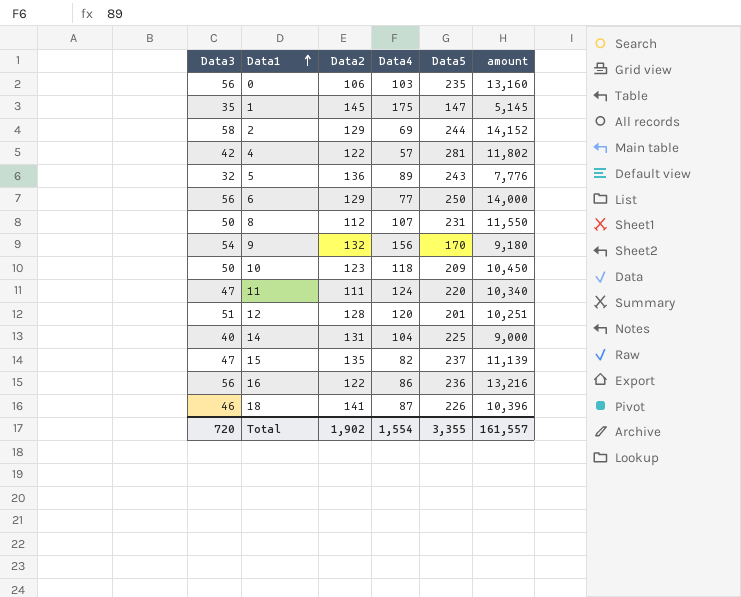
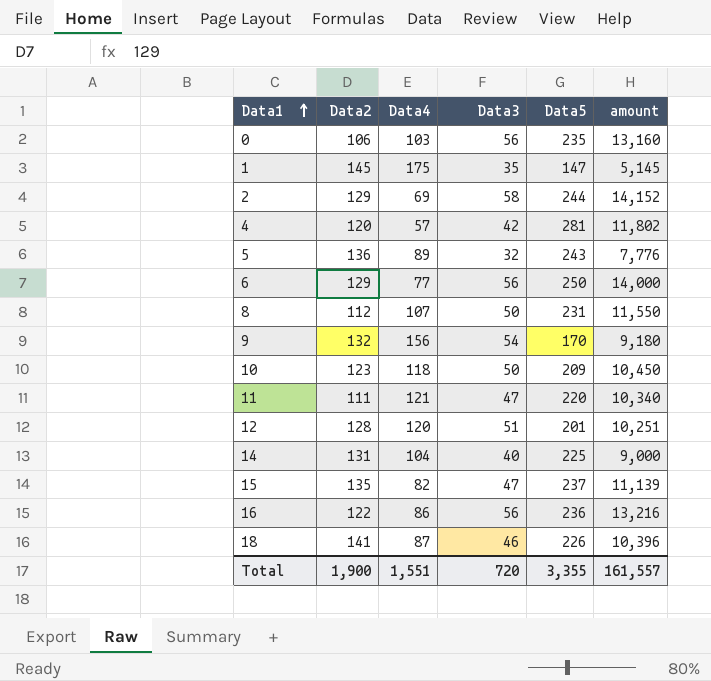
column Data3 | position: 1 -> 4
4 | Data2: 122 -> 120
11 | Data4: 124 -> 121
Total | Data2: 1,902 -> 1,900
Total | Data4: 1,554 -> 1,551

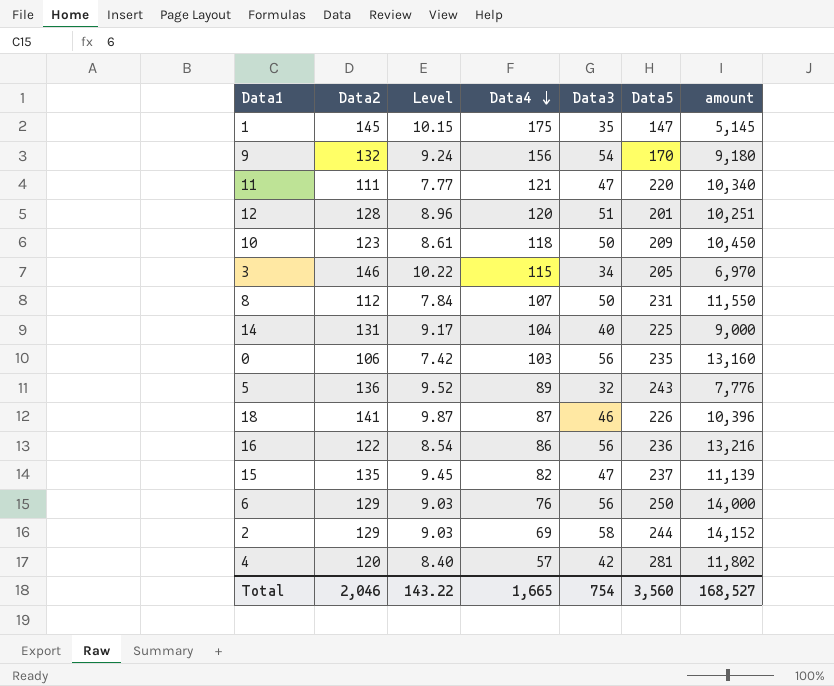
row order: Data1 ascending -> Data4 descending
column Level | formula: none -> [Data2] * 0.07
row 3: none -> 146 | 10.22 | 115 | 34 | 205 | 6,970
6 | Data4: 77 -> 76
Total | Data2: 1,900 -> 2,046
Total | Data4: 1,551 -> 1,665
Total | Data3: 720 -> 754
Total | Data5: 3,355 -> 3,560
Total | amount: 161,557 -> 168,527

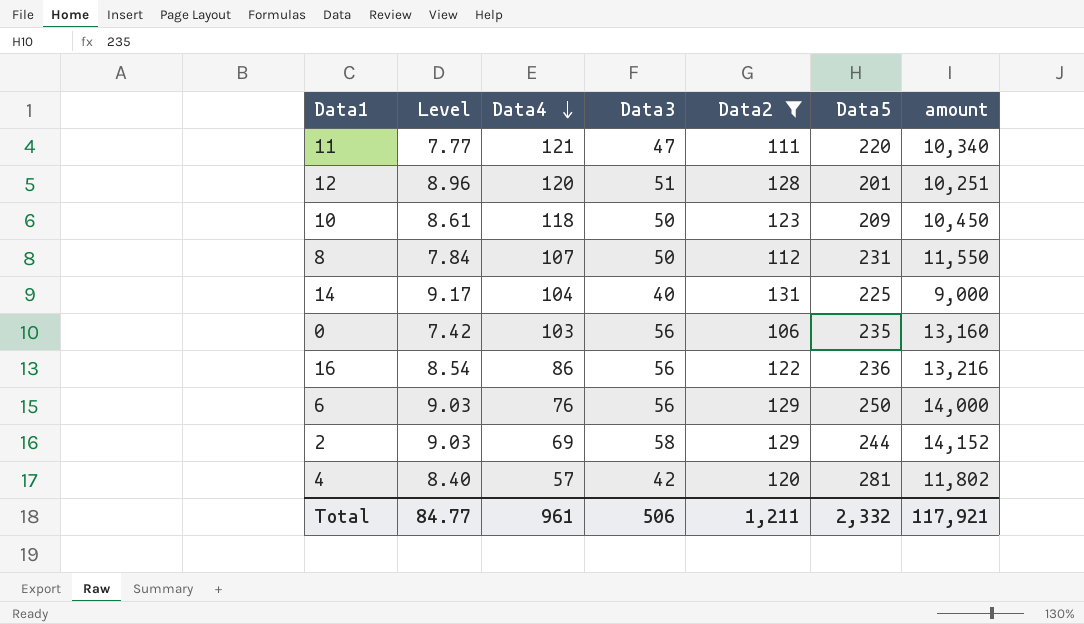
filter: none -> Data2 <= 131
column Data2 | position: 2 -> 5
Total | Level: 143.22 -> 84.77
Total | Data4: 1,665 -> 961
Total | Data3: 754 -> 506
Total | Data2: 2,046 -> 1,211
Total | Data5: 3,560 -> 2,332
Total | amount: 168,527 -> 117,921

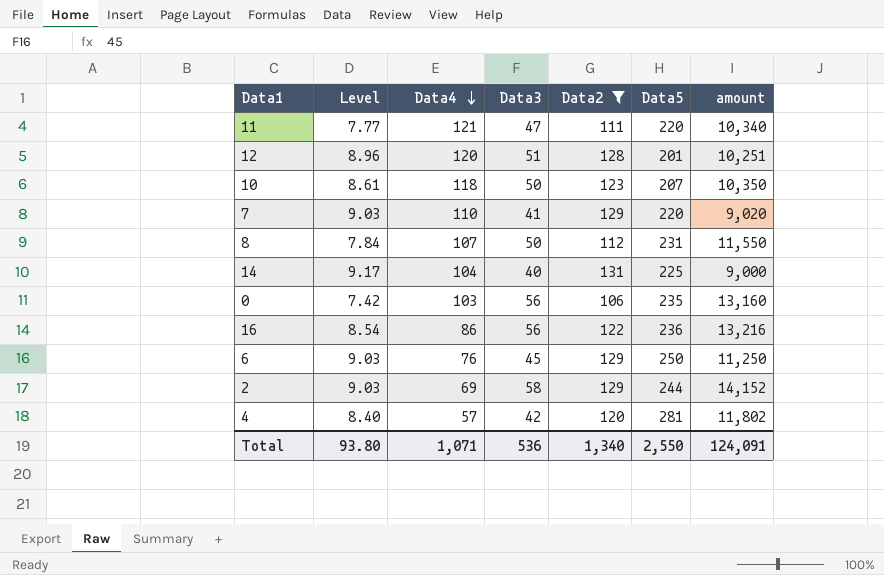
10 | Data5: 209 -> 207
10 | amount: 10,450 -> 10,350
row 7: none -> 9.03 | 110 | 41 | 129 | 220 | 9,020
6 | Data3: 56 -> 45
6 | amount: 14,000 -> 11,250
Total | Level: 84.77 -> 93.80
Total | Data4: 961 -> 1,071
Total | Data3: 506 -> 536
Total | Data2: 1,211 -> 1,340
Total | Data5: 2,332 -> 2,550
Total | amount: 117,921 -> 124,091

